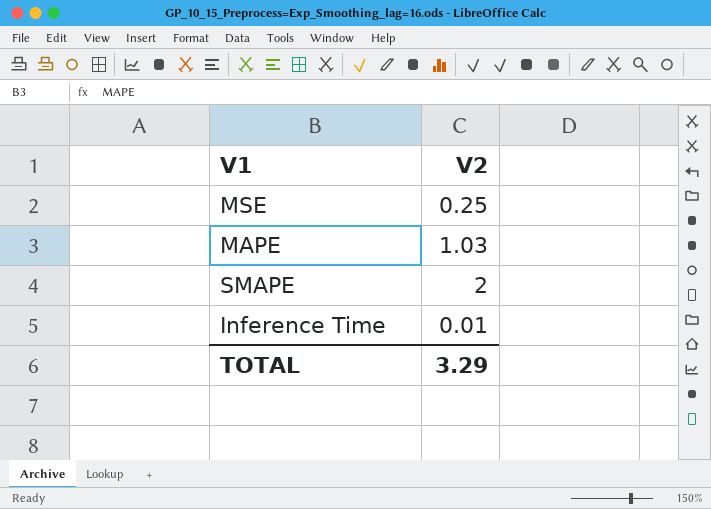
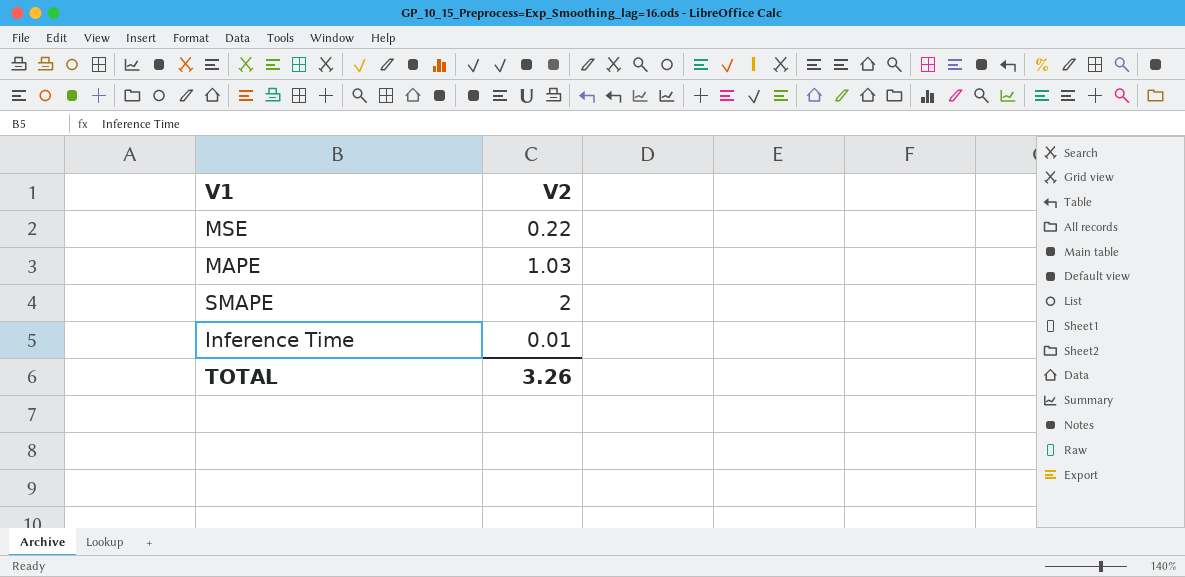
MSE | V2: 0.25 -> 0.22
TOTAL | V2: 3.29 -> 3.26

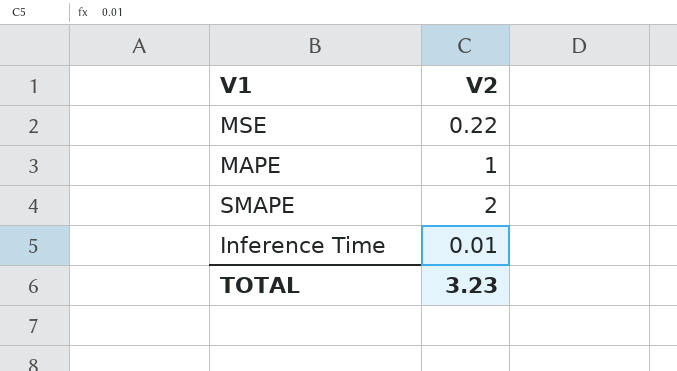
MAPE | V2: 1.03 -> 1
TOTAL | V2: 3.26 -> 3.23

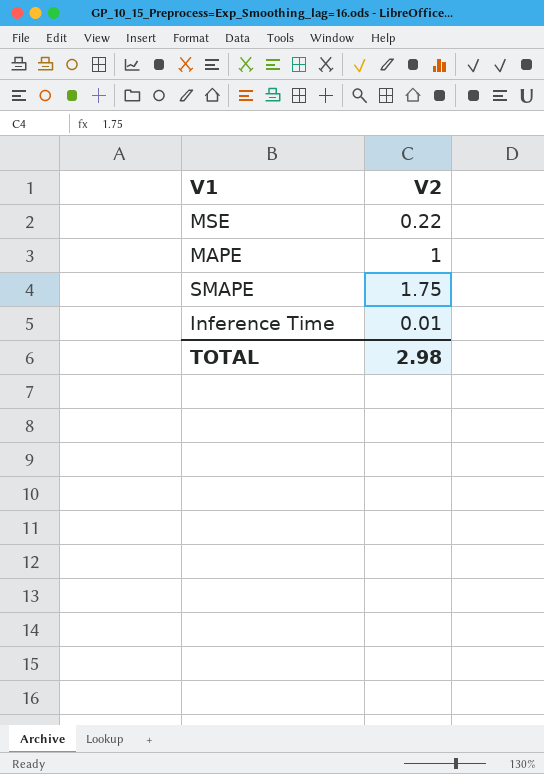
SMAPE | V2: 2 -> 1.75
TOTAL | V2: 3.23 -> 2.98

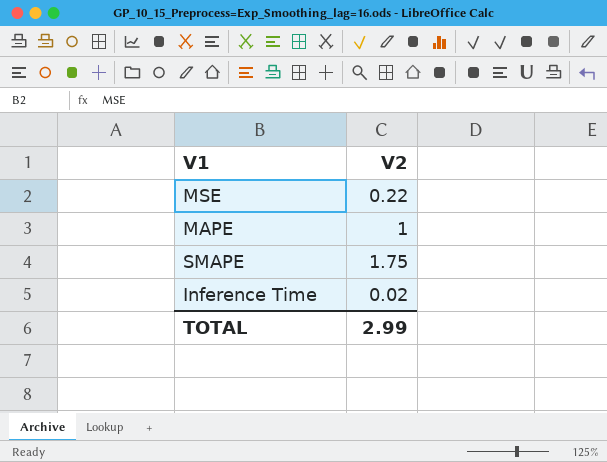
Inference Time | V2: 0.01 -> 0.02
TOTAL | V2: 2.98 -> 2.99

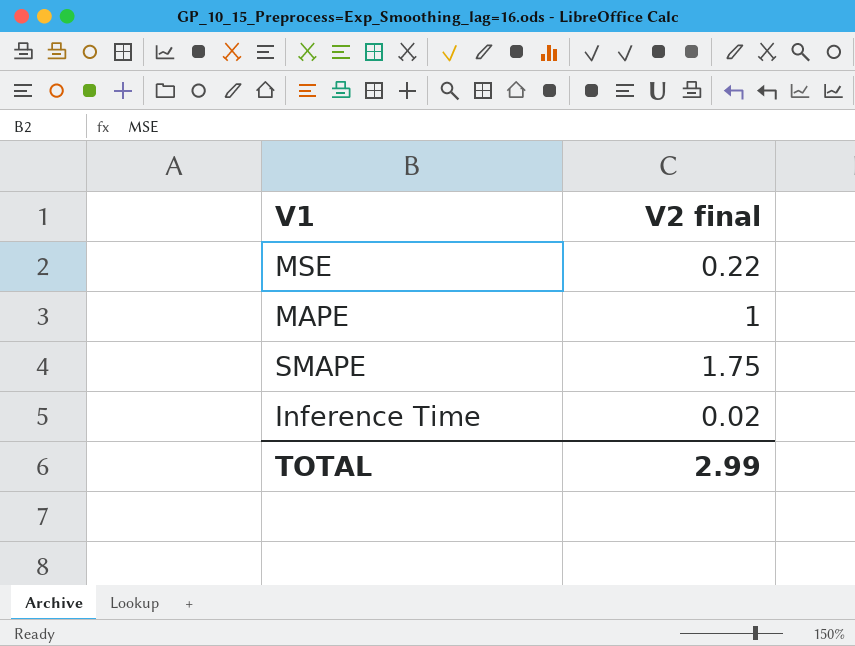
column name: V2 -> V2 final

